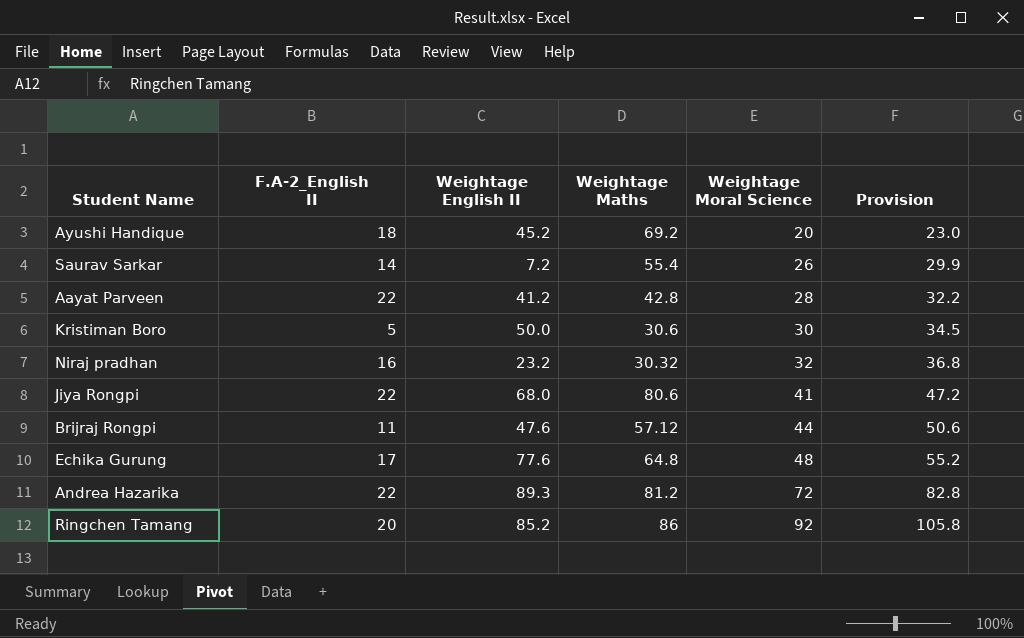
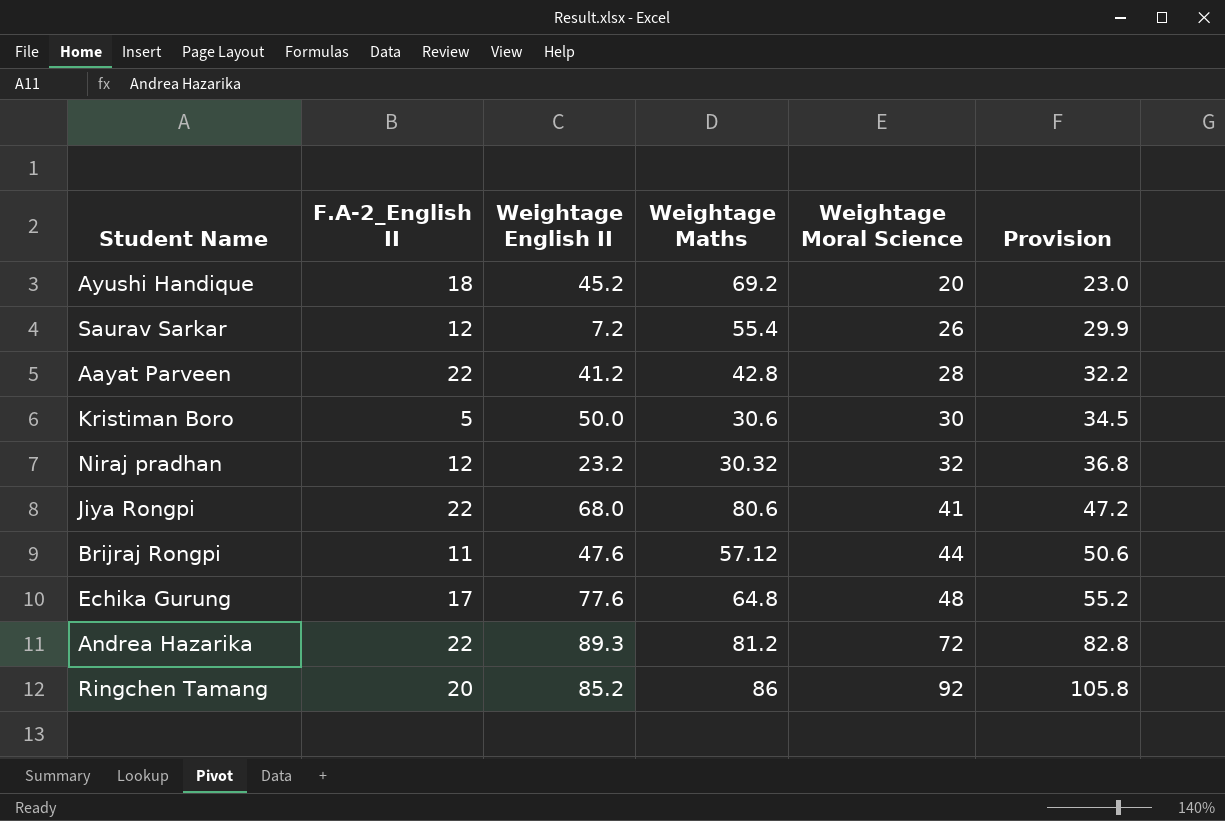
Saurav Sarkar | F.A-2_English II: 14 -> 12
Niraj pradhan | F.A-2_English II: 16 -> 12

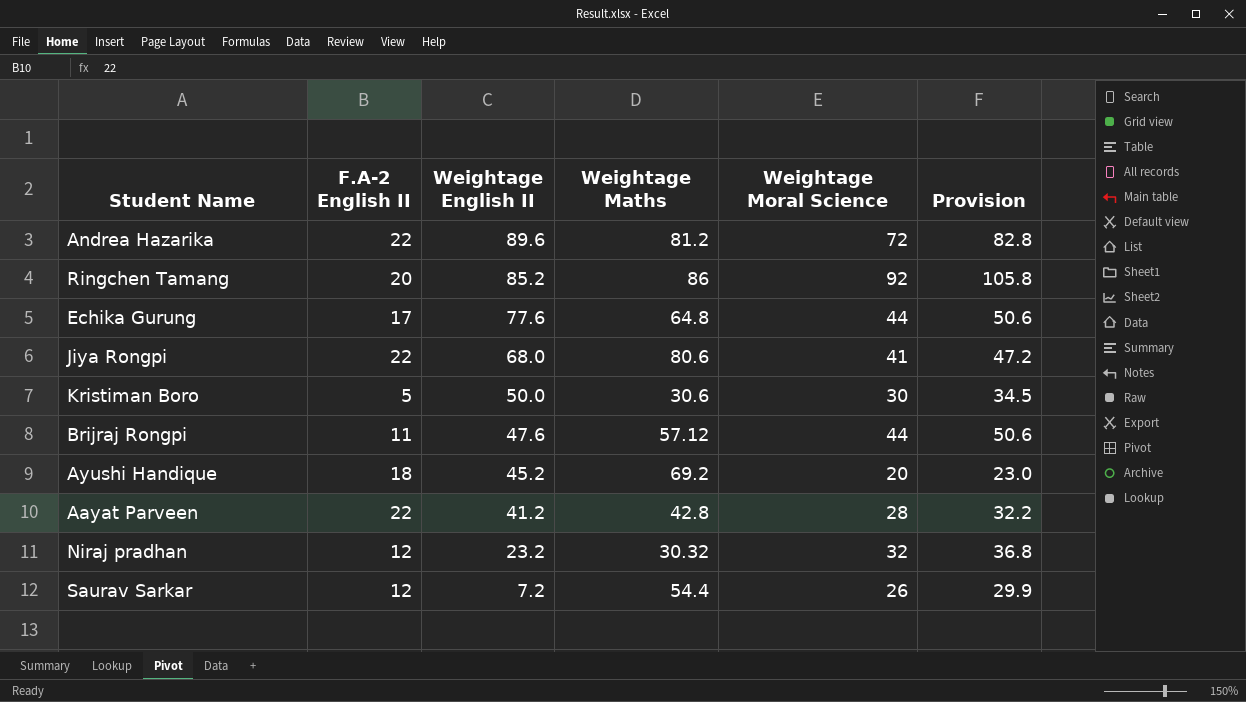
row order: Weightage Moral Science ascending -> Weightage English II descending
column name: F.A-2_English II -> F.A-2 English II
Andrea Hazarika | Weightage English II: 89.3 -> 89.6
Echika Gurung | Weightage Moral Science: 48 -> 44
Echika Gurung | Provision: 55.2 -> 50.6
Saurav Sarkar | Weightage Maths: 55.4 -> 54.4

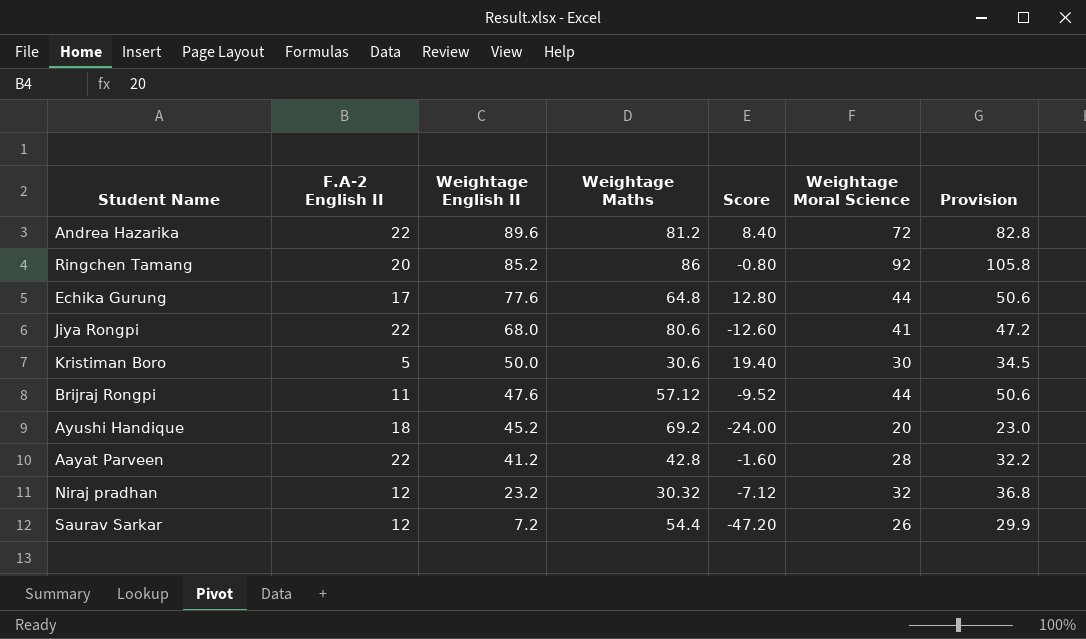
column Score | formula: none -> [Weightage English II] - [Weightage Maths]

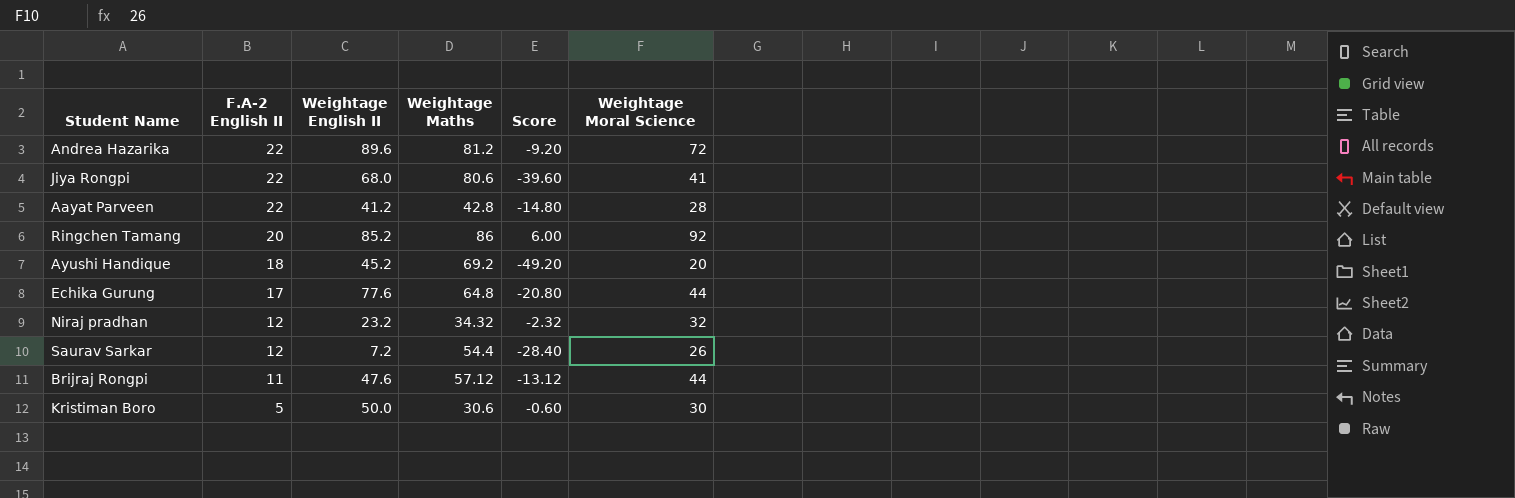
row order: Weightage English II descending -> F.A-2 English II descending
column Provision | formula: [Weightage Moral Science] * 1.15 -> none
column Score | formula: [Weightage English II] - [Weightage Maths] -> [Weightage Moral Science] - [Weightage Maths]
Niraj pradhan | Weightage Maths: 30.32 -> 34.32

